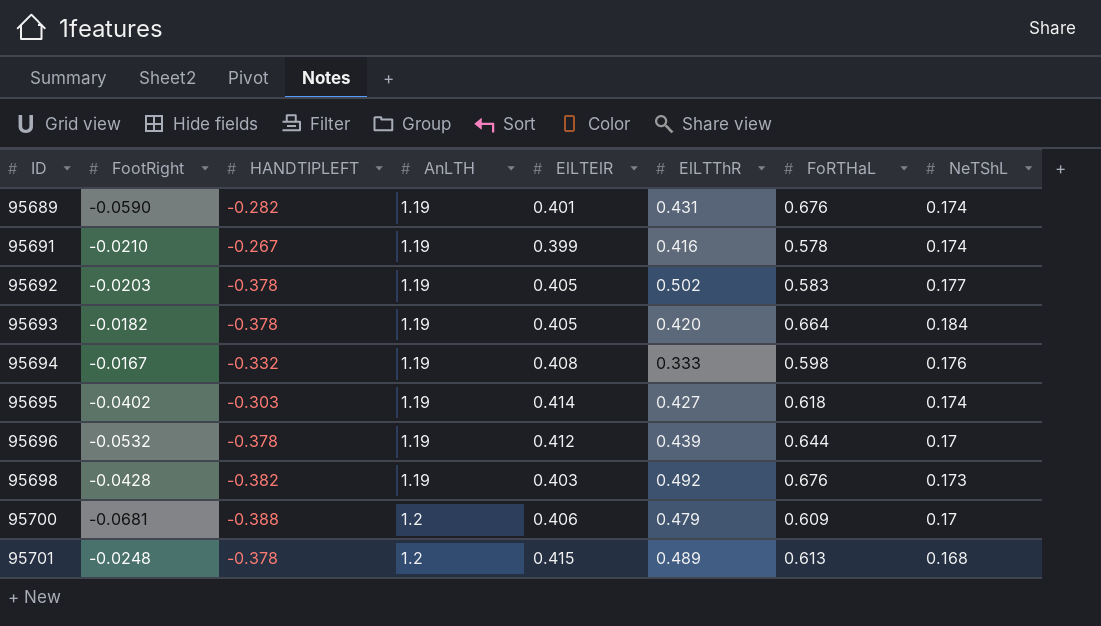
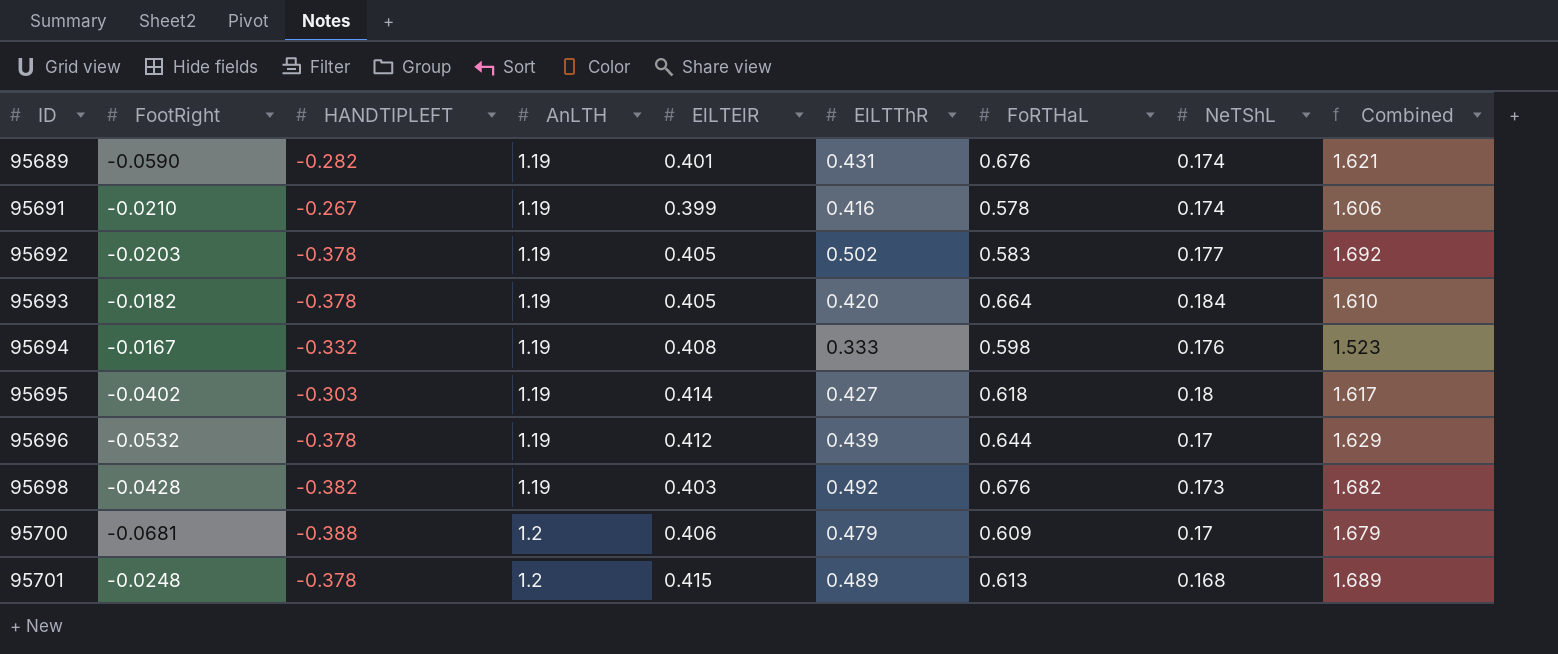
column Combined | formula: none -> [AnLTH] + [ElLTThR]
95695 | NeTShL: 0.174 -> 0.18

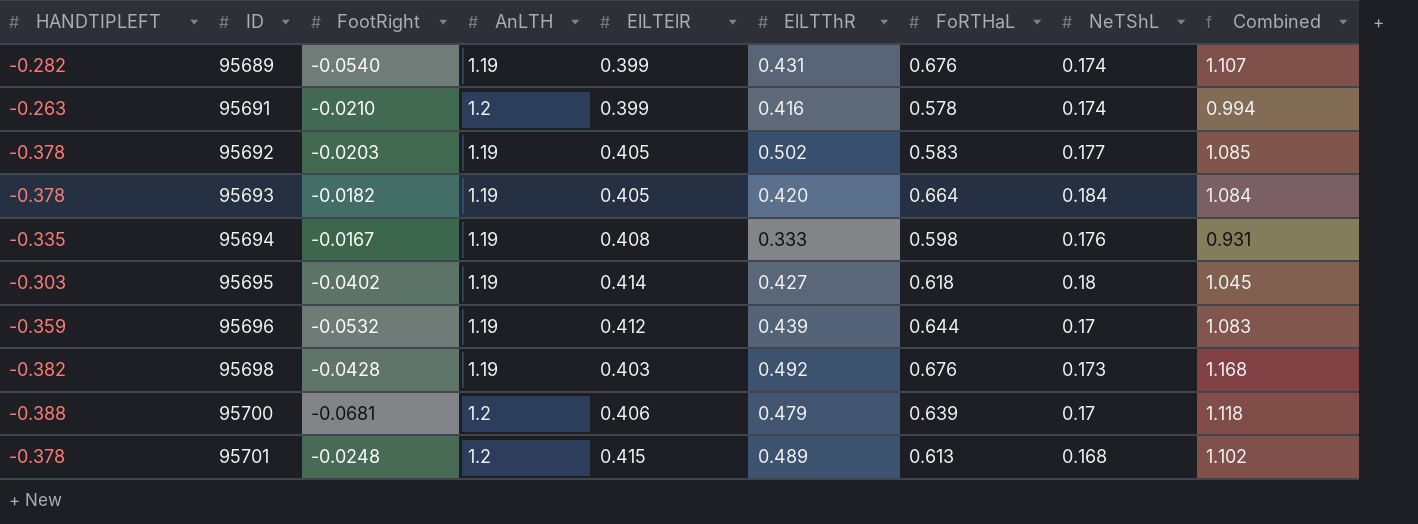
column HANDTIPLEFT | position: 3 -> 1
column Combined | formula: [AnLTH] + [ElLTThR] -> [ElLTThR] + [FoRTHaL]
95689 | FootRight: -0.0590 -> -0.0540
95689 | ElLTElR: 0.401 -> 0.399
95691 | HANDTIPLEFT: -0.267 -> -0.263
95691 | AnLTH: 1.19 -> 1.2
95694 | HANDTIPLEFT: -0.332 -> -0.335
95696 | HANDTIPLEFT: -0.378 -> -0.359
95700 | FoRTHaL: 0.609 -> 0.639

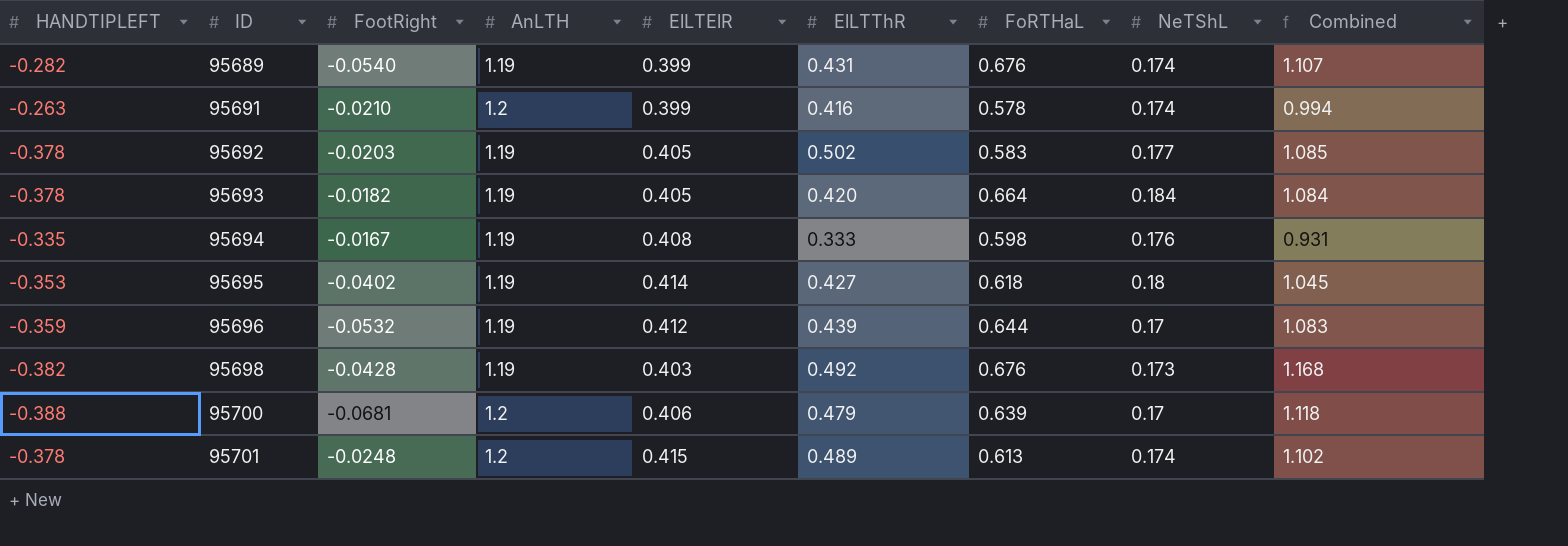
95695 | HANDTIPLEFT: -0.303 -> -0.353
95701 | NeTShL: 0.168 -> 0.174

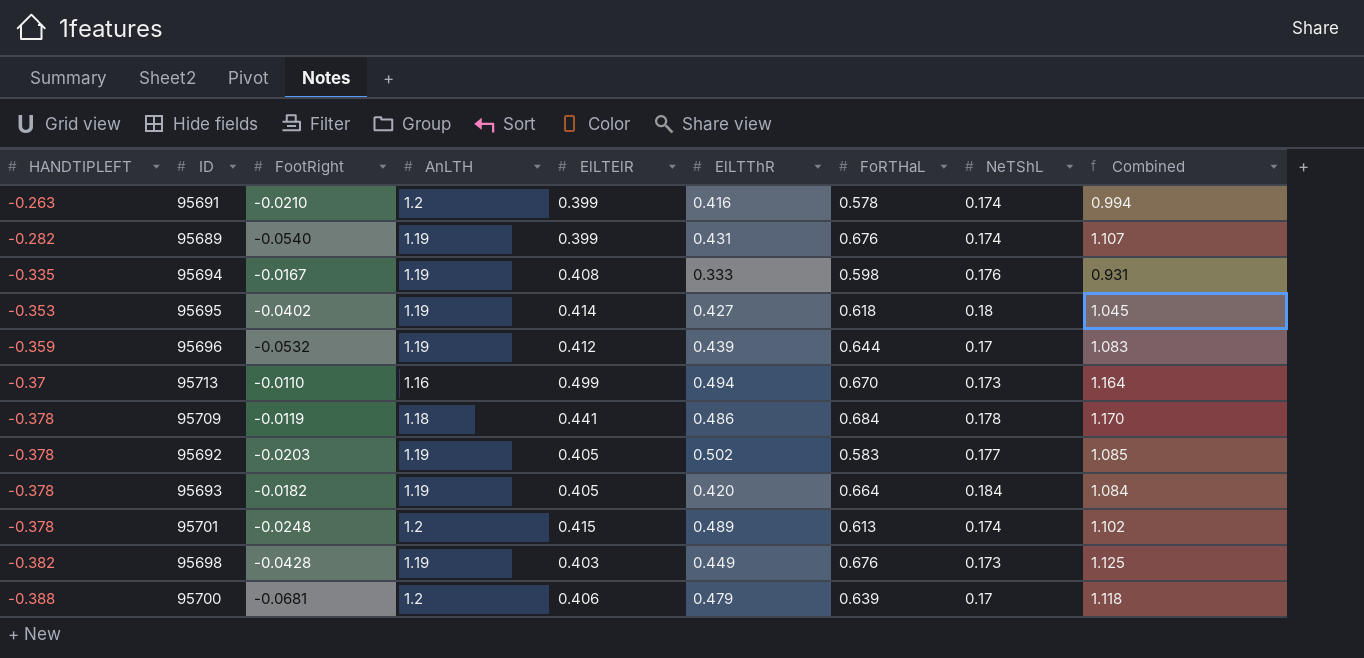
row order: ID ascending -> HANDTIPLEFT descending
row 95713: none -> -0.37 | -0.0110 | 1.16 | 0.499 | 0.494 | 0.670 | 0.173 | 1.164
row 95709: none -> -0.378 | -0.0119 | 1.18 | 0.441 | 0.486 | 0.684 | 0.178 | 1.170
95698 | ElLTThR: 0.492 -> 0.449
95698 | Combined: 1.168 -> 1.125

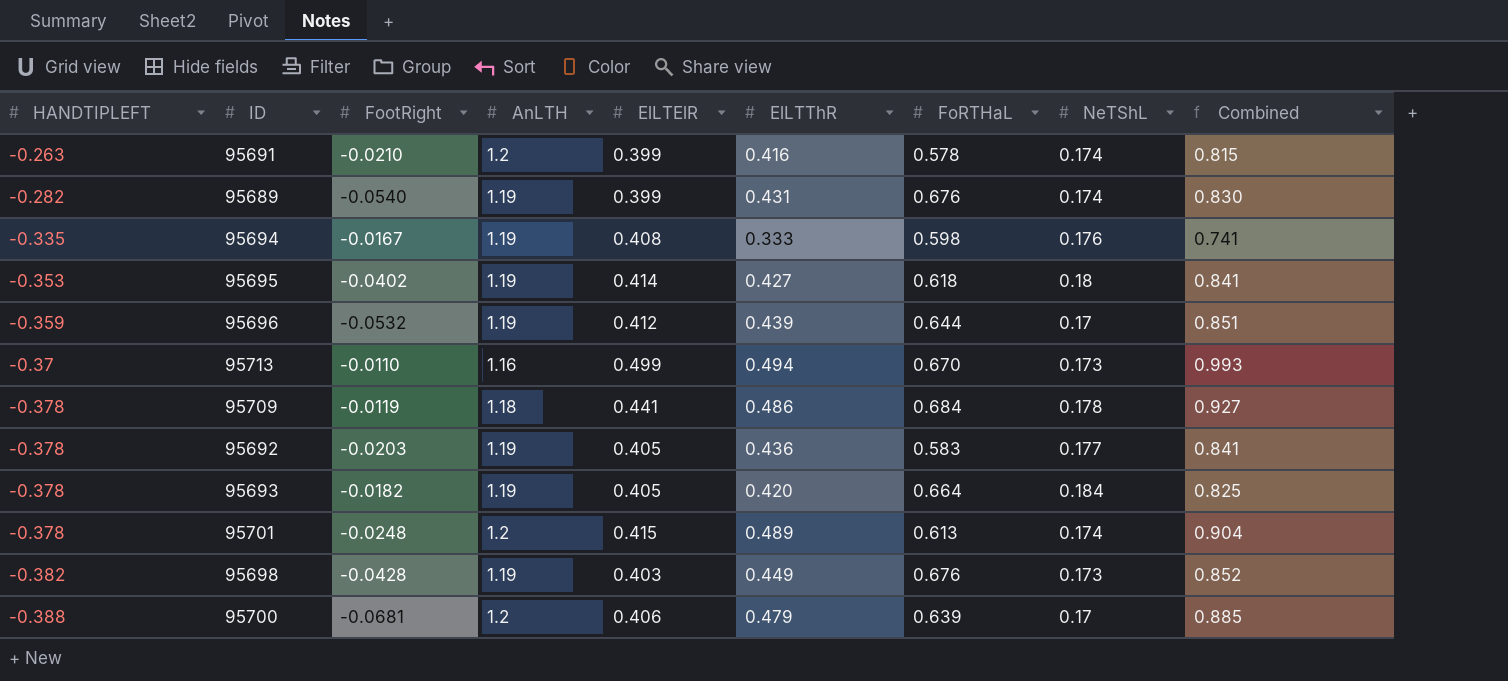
column Combined | formula: [ElLTThR] + [FoRTHaL] -> [ElLTElR] + [ElLTThR]
95692 | ElLTThR: 0.502 -> 0.436

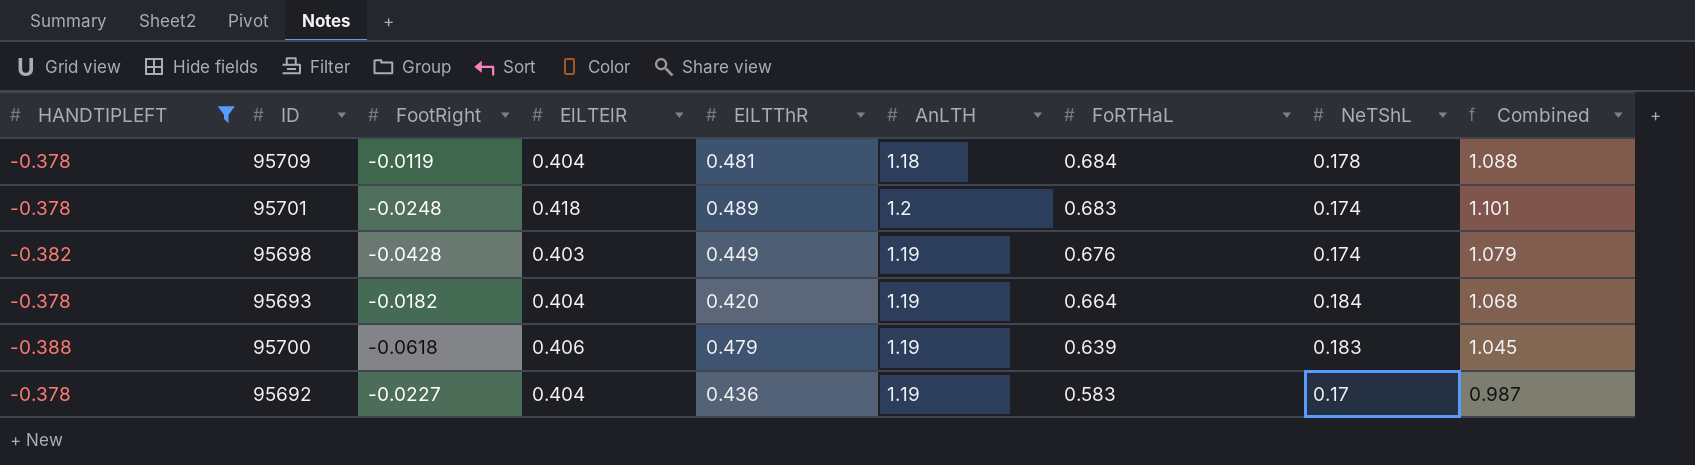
filter: none -> HANDTIPLEFT <= -0.378
row order: HANDTIPLEFT descending -> FoRTHaL descending
column AnLTH | position: 4 -> 6
column Combined | formula: [ElLTElR] + [ElLTThR] -> [ElLTElR] + [FoRTHaL]
95709 | ElLTElR: 0.441 -> 0.404
95709 | ElLTThR: 0.486 -> 0.481
95701 | ElLTElR: 0.415 -> 0.418
95701 | FoRTHaL: 0.613 -> 0.683
95698 | NeTShL: 0.173 -> 0.174
95693 | ElLTElR: 0.405 -> 0.404
95700 | FootRight: -0.0681 -> -0.0618
95700 | AnLTH: 1.2 -> 1.19
95700 | NeTShL: 0.17 -> 0.183
95692 | FootRight: -0.0203 -> -0.0227
95692 | ElLTElR: 0.405 -> 0.404
95692 | NeTShL: 0.177 -> 0.17

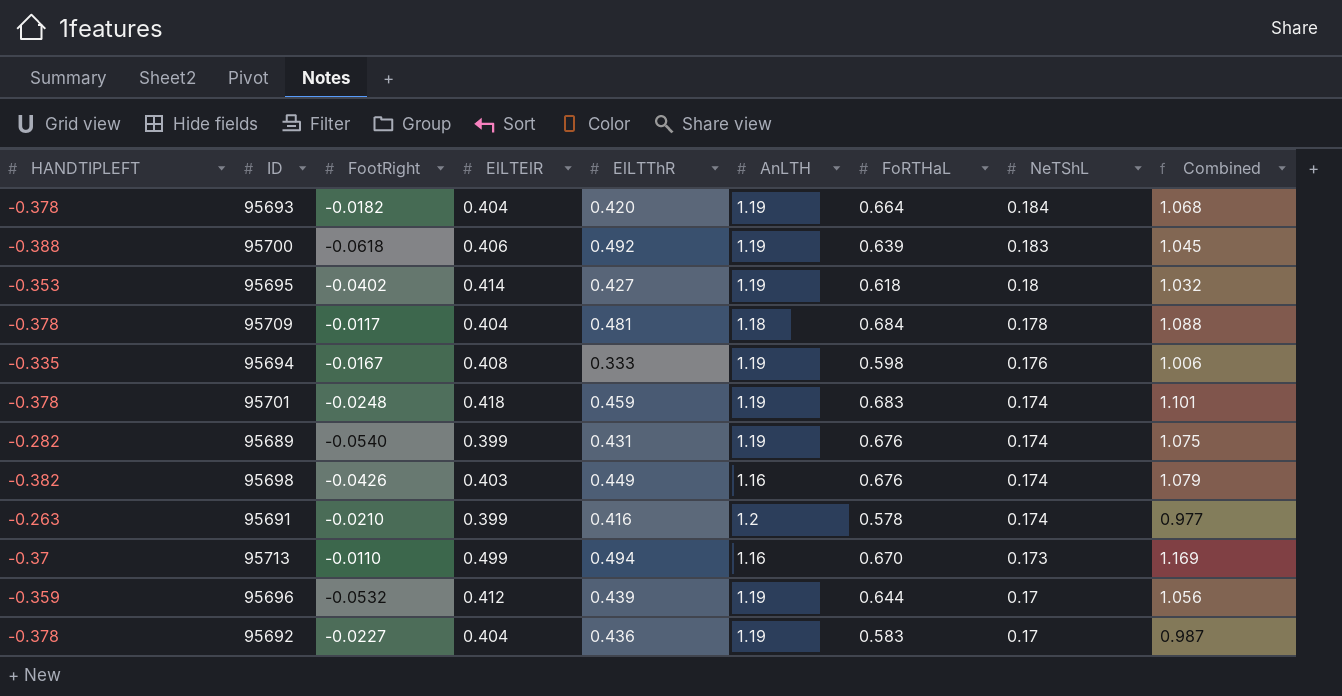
filter: HANDTIPLEFT <= -0.378 -> none
row order: FoRTHaL descending -> NeTShL descending
95700 | ElLTThR: 0.479 -> 0.492
95709 | FootRight: -0.0119 -> -0.0117
95701 | ElLTThR: 0.489 -> 0.459
95701 | AnLTH: 1.2 -> 1.19
95698 | FootRight: -0.0428 -> -0.0426
95698 | AnLTH: 1.19 -> 1.16

